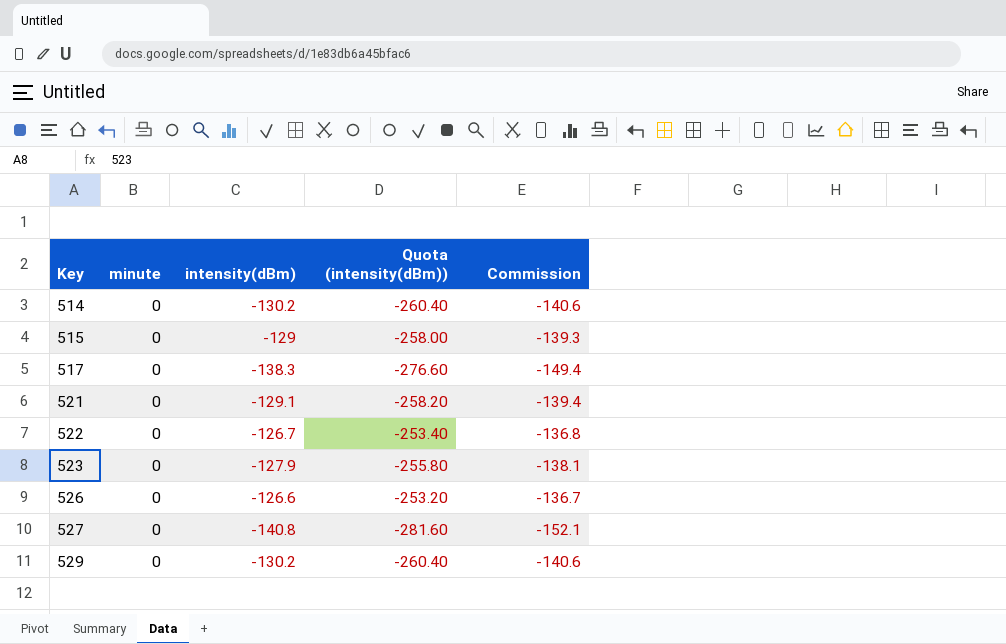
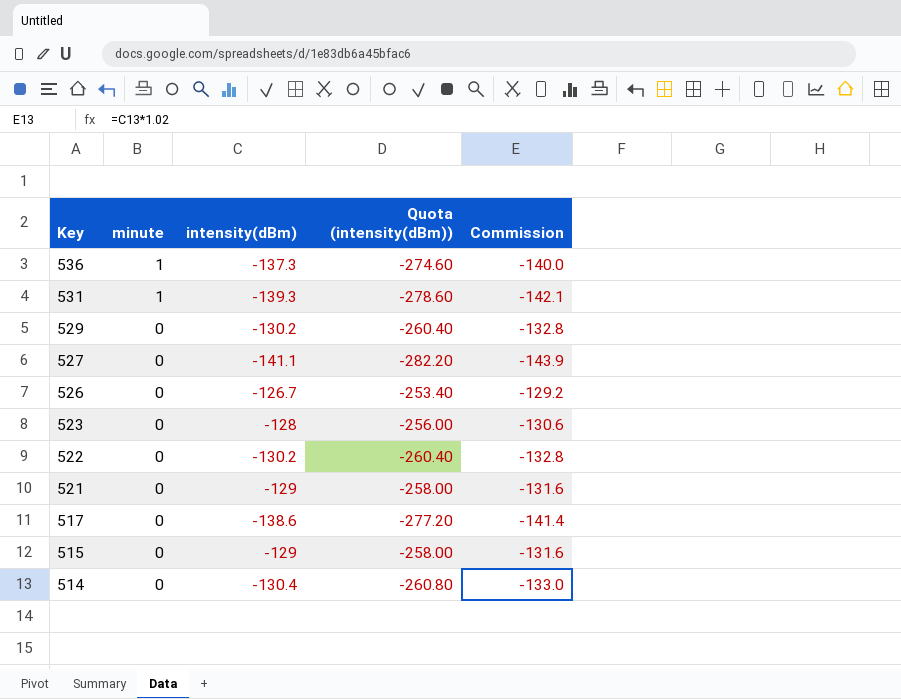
row order: Key ascending -> Key descending
column Commission | formula: [intensity(dBm)] * 1.08 -> [intensity(dBm)] * 1.02
row 536: none -> 1 | -137.3 | -274.60 | -140.0
row 531: none -> 1 | -139.3 | -278.60 | -142.1
527 | intensity(dBm): -140.8 -> -141.1
527 | Quota (intensity(dBm)): -281.60 -> -282.20
526 | intensity(dBm): -126.6 -> -126.7
526 | Quota (intensity(dBm)): -253.20 -> -253.40
523 | intensity(dBm): -127.9 -> -128
523 | Quota (intensity(dBm)): -255.80 -> -256.00
522 | intensity(dBm): -126.7 -> -130.2
522 | Quota (intensity(dBm)): -253.40 -> -260.40
521 | intensity(dBm): -129.1 -> -129
521 | Quota (intensity(dBm)): -258.20 -> -258.00
517 | intensity(dBm): -138.3 -> -138.6
517 | Quota (intensity(dBm)): -276.60 -> -277.20
514 | intensity(dBm): -130.2 -> -130.4
514 | Quota (intensity(dBm)): -260.40 -> -260.80

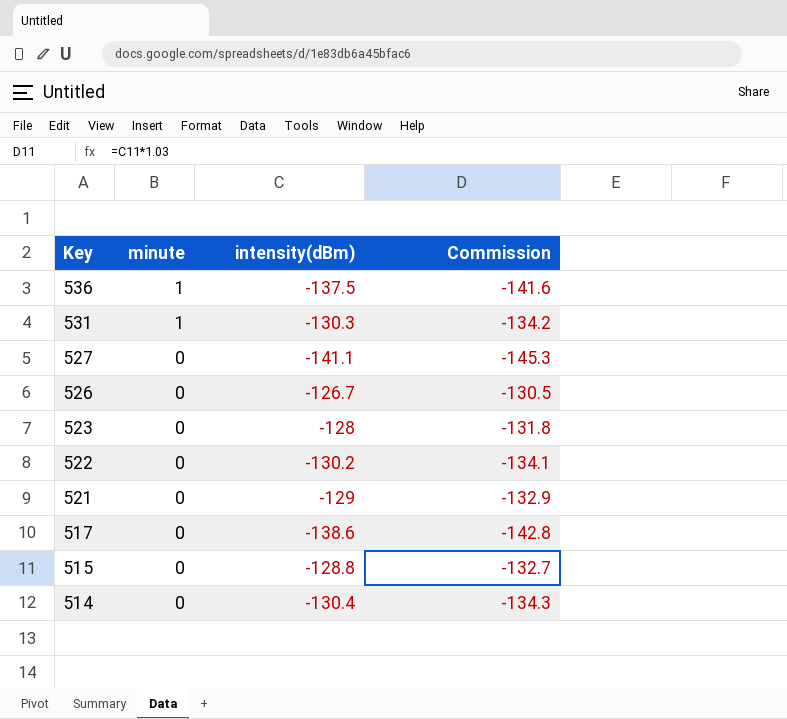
column Quota (intensity(dBm)) | formula: [intensity(dBm)] * 2 -> none
column Commission | formula: [intensity(dBm)] * 1.02 -> [intensity(dBm)] * 1.03
row 529: 0 | -130.2 | -260.40 | -132.8 -> none
536 | intensity(dBm): -137.3 -> -137.5
531 | intensity(dBm): -139.3 -> -130.3
515 | intensity(dBm): -129 -> -128.8

